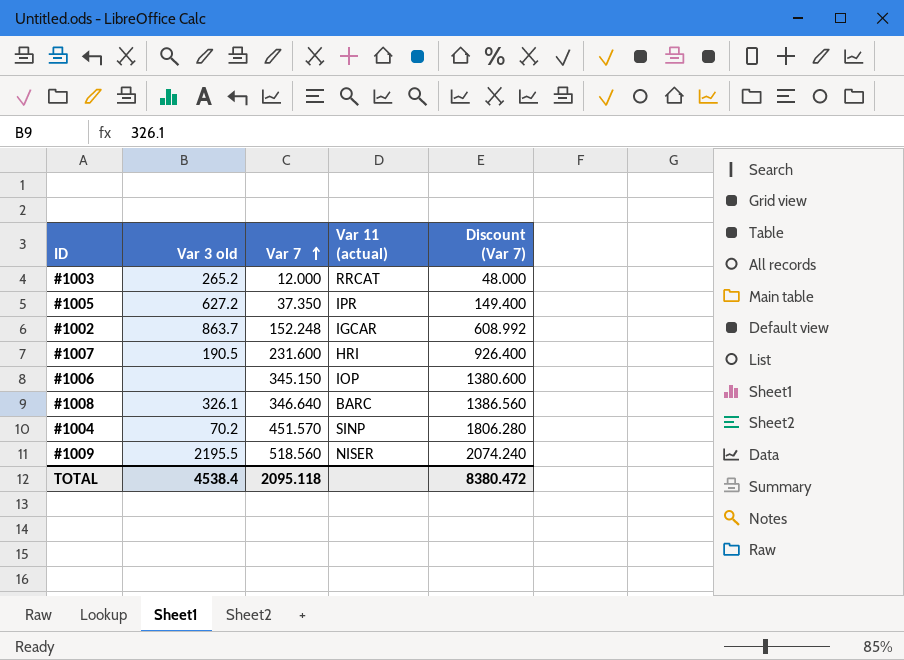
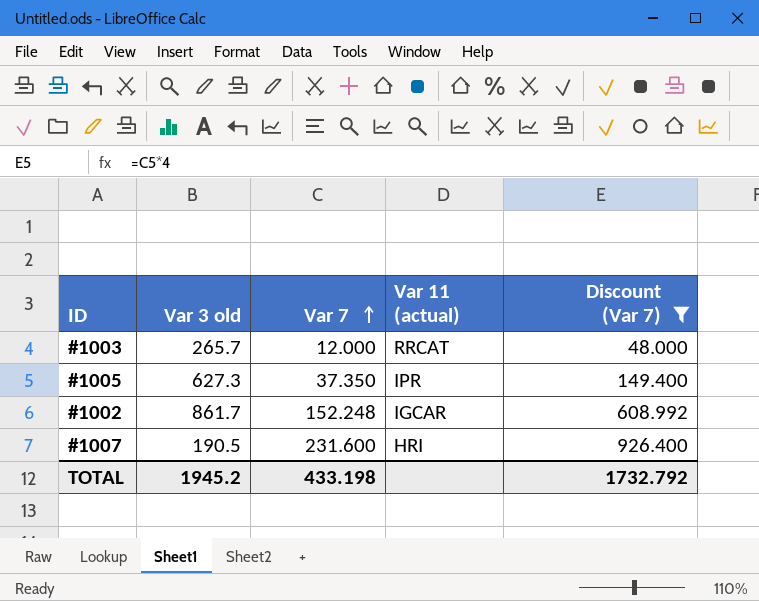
filter: none -> Discount (Var 7) <= 926.400
#1003 | Var 3 old: 265.2 -> 265.7
#1005 | Var 3 old: 627.2 -> 627.3
#1002 | Var 3 old: 863.7 -> 861.7
TOTAL | Var 3 old: 4538.4 -> 1945.2
TOTAL | Var 7: 2095.118 -> 433.198
TOTAL | Discount (Var 7): 8380.472 -> 1732.792

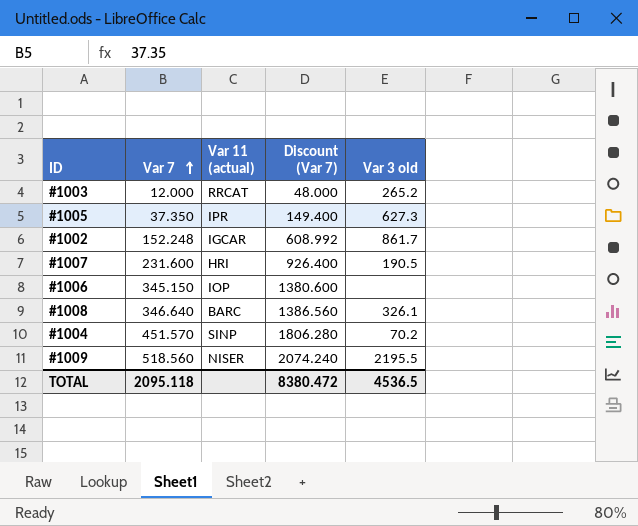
filter: Discount (Var 7) <= 926.400 -> none
column Var 3 old | position: 2 -> 5
#1003 | Var 3 old: 265.7 -> 265.2
TOTAL | Var 7: 433.198 -> 2095.118
TOTAL | Discount (Var 7): 1732.792 -> 8380.472
TOTAL | Var 3 old: 1945.2 -> 4536.5

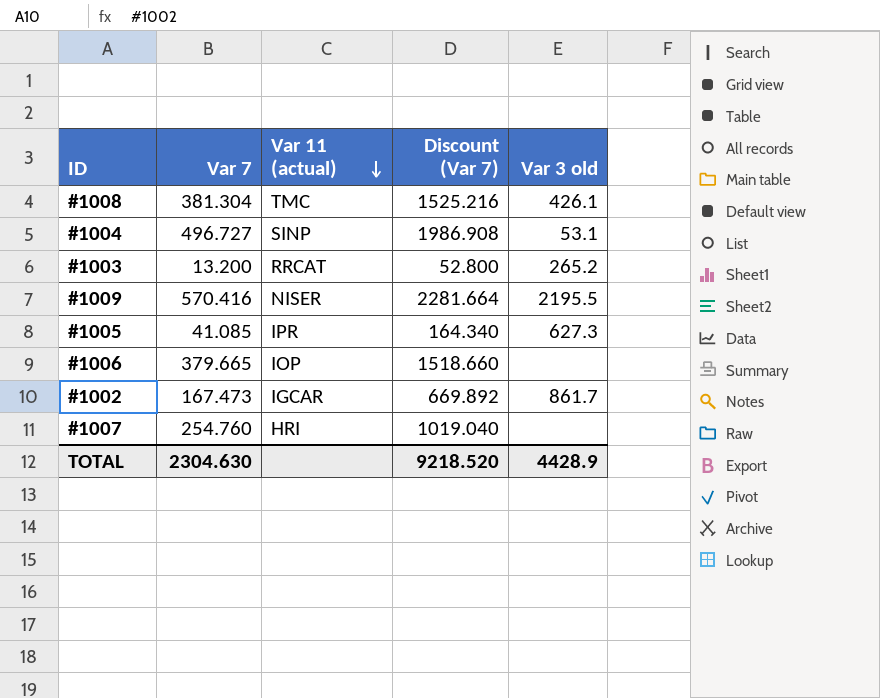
row order: Var 7 ascending -> Var 11 (actual) descending
#1008 | Var 7: 346.640 -> 381.304
#1008 | Var 11 (actual): BARC -> TMC
#1008 | Discount (Var 7): 1386.560 -> 1525.216
#1008 | Var 3 old: 326.1 -> 426.1
#1004 | Var 7: 451.570 -> 496.727
#1004 | Discount (Var 7): 1806.280 -> 1986.908
#1004 | Var 3 old: 70.2 -> 53.1
#1003 | Var 7: 12.000 -> 13.200
#1003 | Discount (Var 7): 48.000 -> 52.800
#1009 | Var 7: 518.560 -> 570.416
#1009 | Discount (Var 7): 2074.240 -> 2281.664
#1005 | Var 7: 37.350 -> 41.085
#1005 | Discount (Var 7): 149.400 -> 164.340
#1006 | Var 7: 345.150 -> 379.665
#1006 | Discount (Var 7): 1380.600 -> 1518.660
#1002 | Var 7: 152.248 -> 167.473
#1002 | Discount (Var 7): 608.992 -> 669.892
#1007 | Var 7: 231.600 -> 254.760
#1007 | Discount (Var 7): 926.400 -> 1019.040
#1007 | Var 3 old: 190.5 -> none
TOTAL | Var 7: 2095.118 -> 2304.630
TOTAL | Discount (Var 7): 8380.472 -> 9218.520
TOTAL | Var 3 old: 4536.5 -> 4428.9

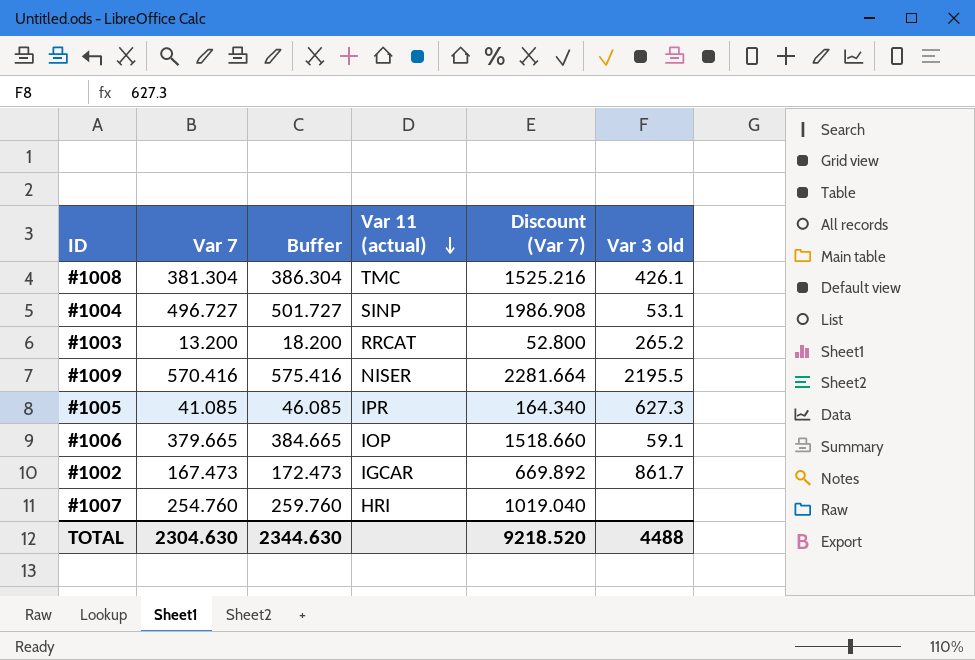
column Buffer | formula: none -> [Var 7] + 5
#1006 | Var 3 old: none -> 59.1
TOTAL | Var 3 old: 4428.9 -> 4488

